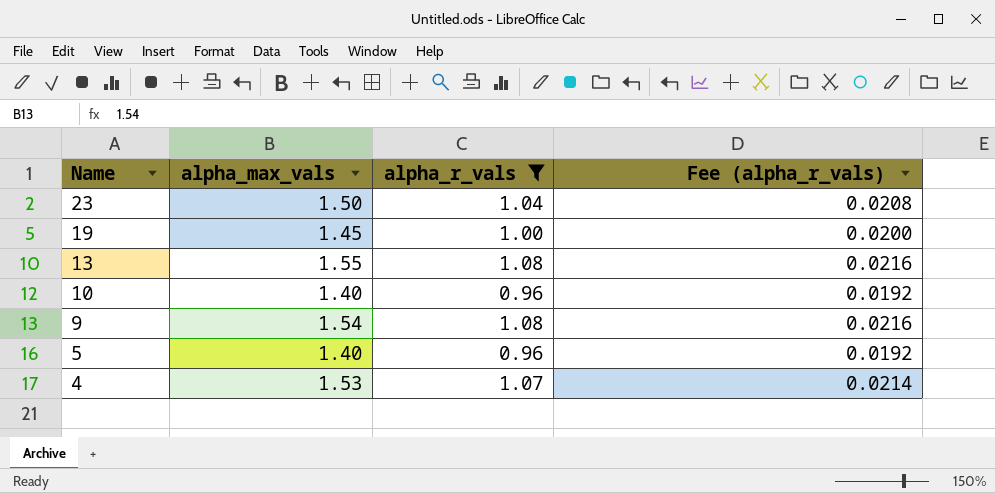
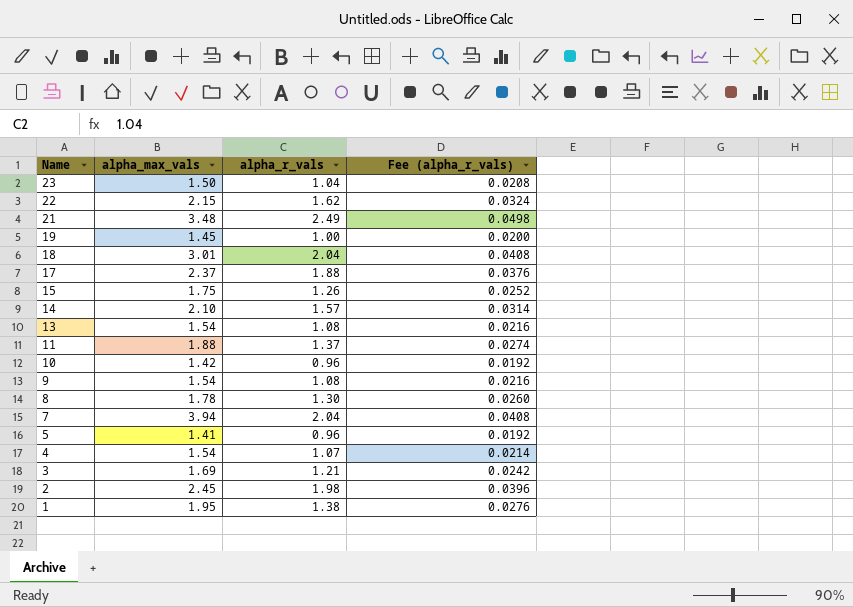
filter: alpha_r_vals <= 1.08 -> none
13 | alpha_max_vals: 1.55 -> 1.54
10 | alpha_max_vals: 1.40 -> 1.42
5 | alpha_max_vals: 1.40 -> 1.41
4 | alpha_max_vals: 1.53 -> 1.54

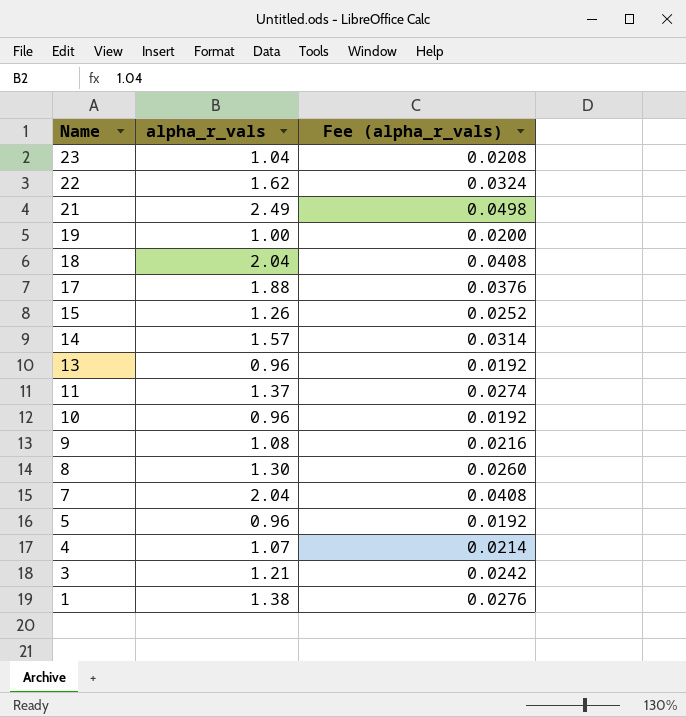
column alpha_max_vals | position: 2 -> none
row 2: 2.45 | 1.98 | 0.0396 -> none
13 | alpha_r_vals: 1.08 -> 0.96
13 | Fee (alpha_r_vals): 0.0216 -> 0.0192

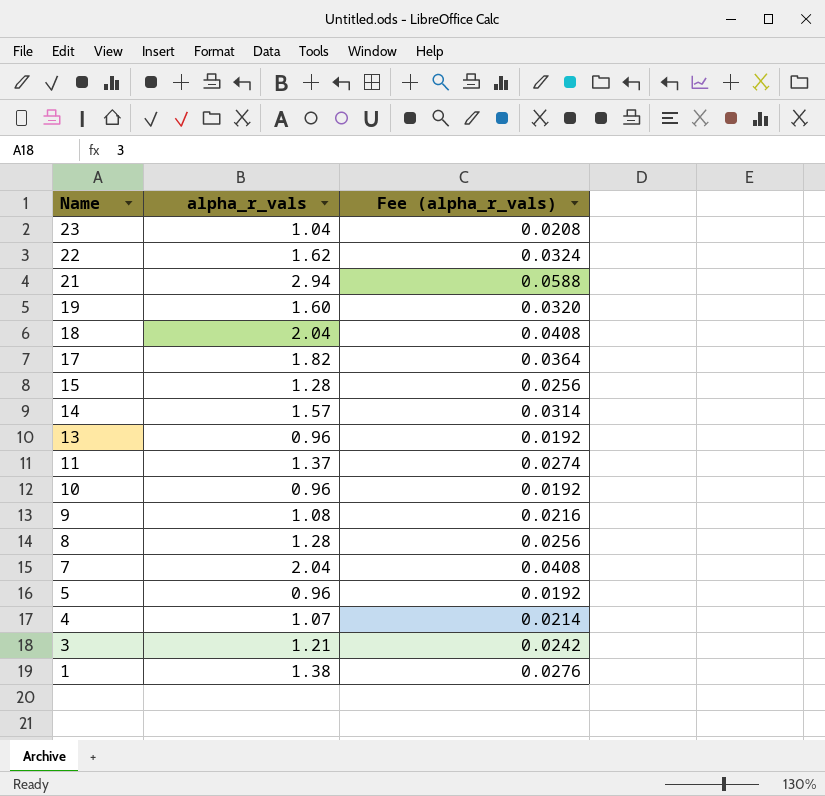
21 | alpha_r_vals: 2.49 -> 2.94
21 | Fee (alpha_r_vals): 0.0498 -> 0.0588
19 | alpha_r_vals: 1.00 -> 1.60
19 | Fee (alpha_r_vals): 0.0200 -> 0.0320
17 | alpha_r_vals: 1.88 -> 1.82
17 | Fee (alpha_r_vals): 0.0376 -> 0.0364
15 | alpha_r_vals: 1.26 -> 1.28
15 | Fee (alpha_r_vals): 0.0252 -> 0.0256
8 | alpha_r_vals: 1.30 -> 1.28
8 | Fee (alpha_r_vals): 0.0260 -> 0.0256

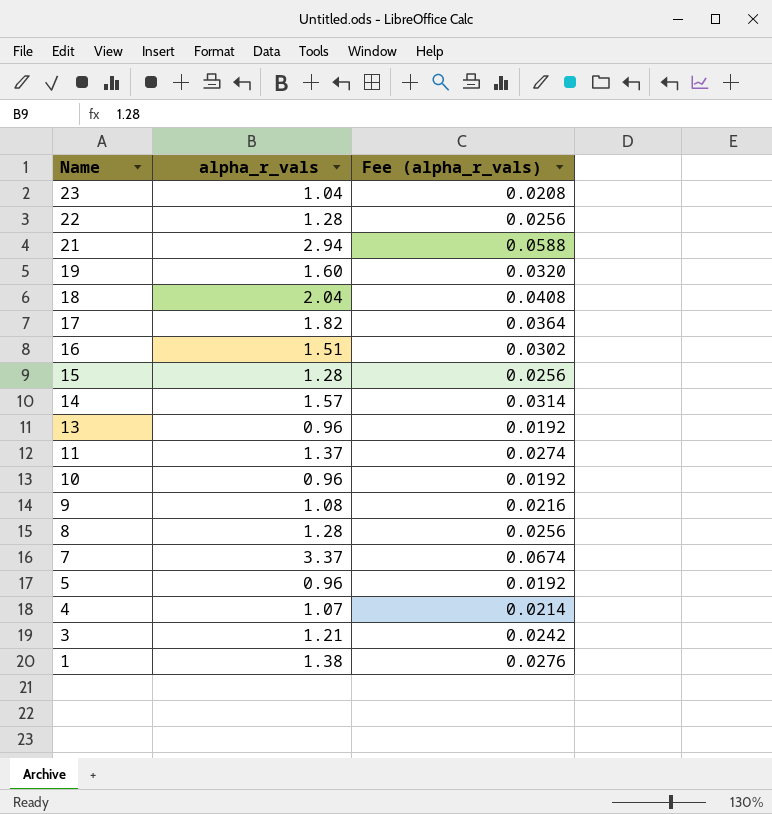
22 | alpha_r_vals: 1.62 -> 1.28
22 | Fee (alpha_r_vals): 0.0324 -> 0.0256
row 16: none -> 1.51 | 0.0302
7 | alpha_r_vals: 2.04 -> 3.37
7 | Fee (alpha_r_vals): 0.0408 -> 0.0674

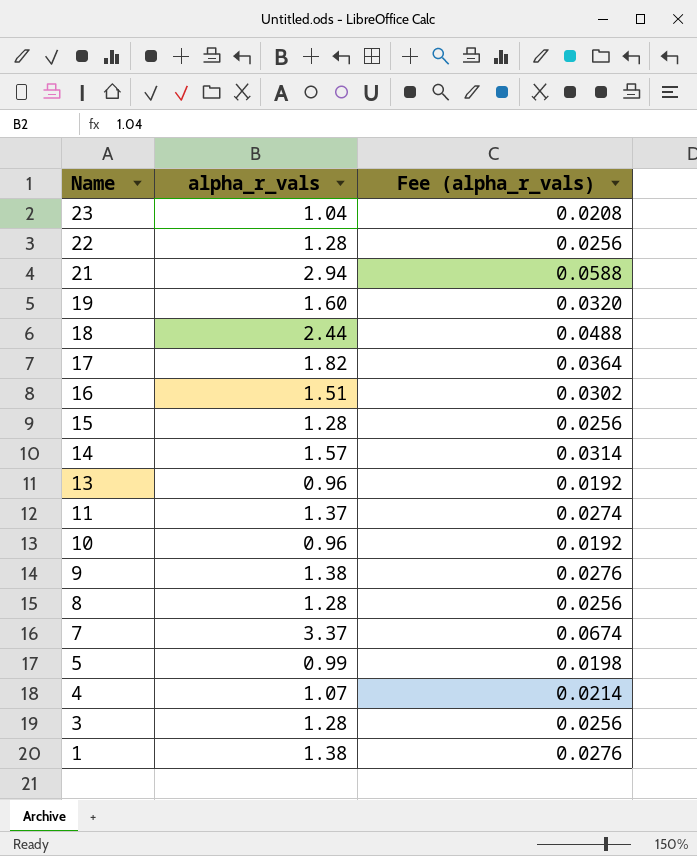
18 | alpha_r_vals: 2.04 -> 2.44
18 | Fee (alpha_r_vals): 0.0408 -> 0.0488
9 | alpha_r_vals: 1.08 -> 1.38
9 | Fee (alpha_r_vals): 0.0216 -> 0.0276
5 | alpha_r_vals: 0.96 -> 0.99
5 | Fee (alpha_r_vals): 0.0192 -> 0.0198
3 | alpha_r_vals: 1.21 -> 1.28
3 | Fee (alpha_r_vals): 0.0242 -> 0.0256

